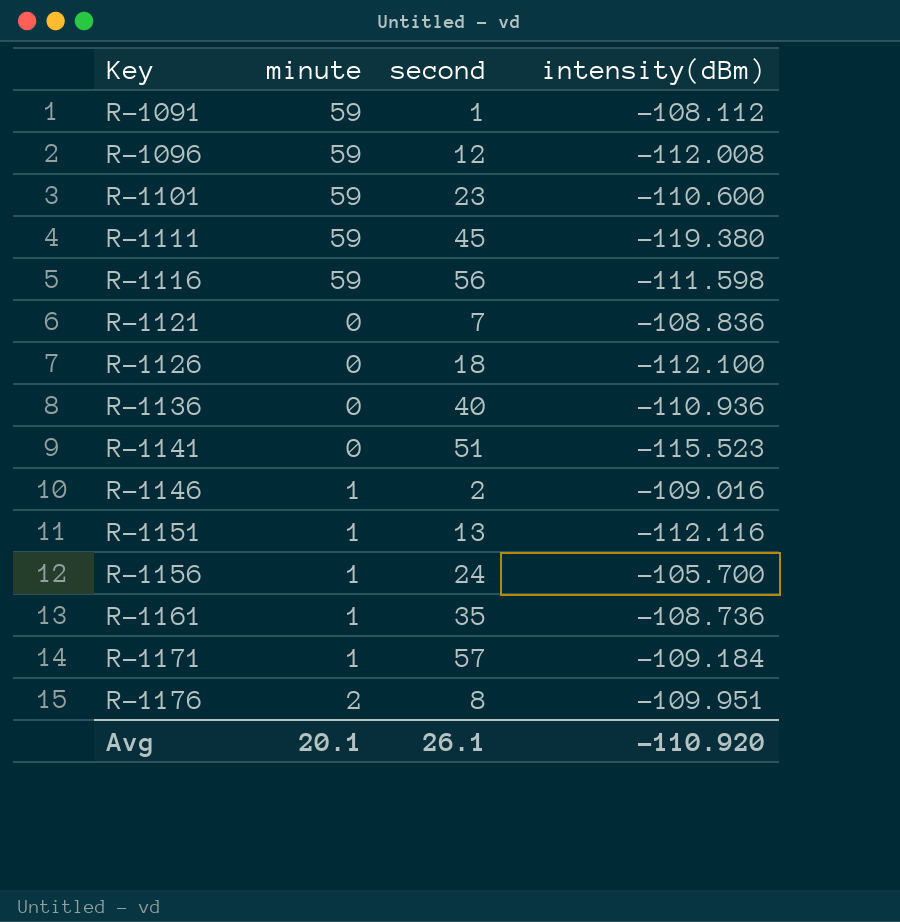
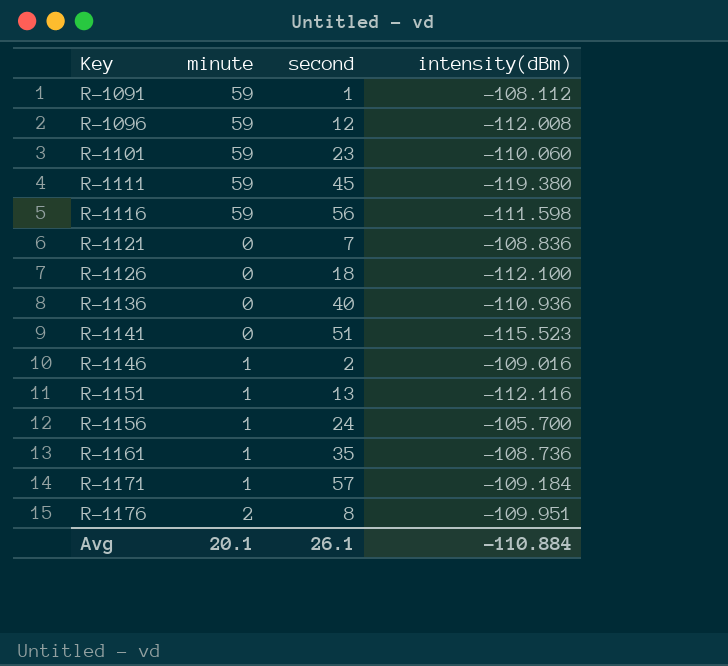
R-1101 | intensity(dBm): -110.600 -> -110.060
Avg | intensity(dBm): -110.920 -> -110.884

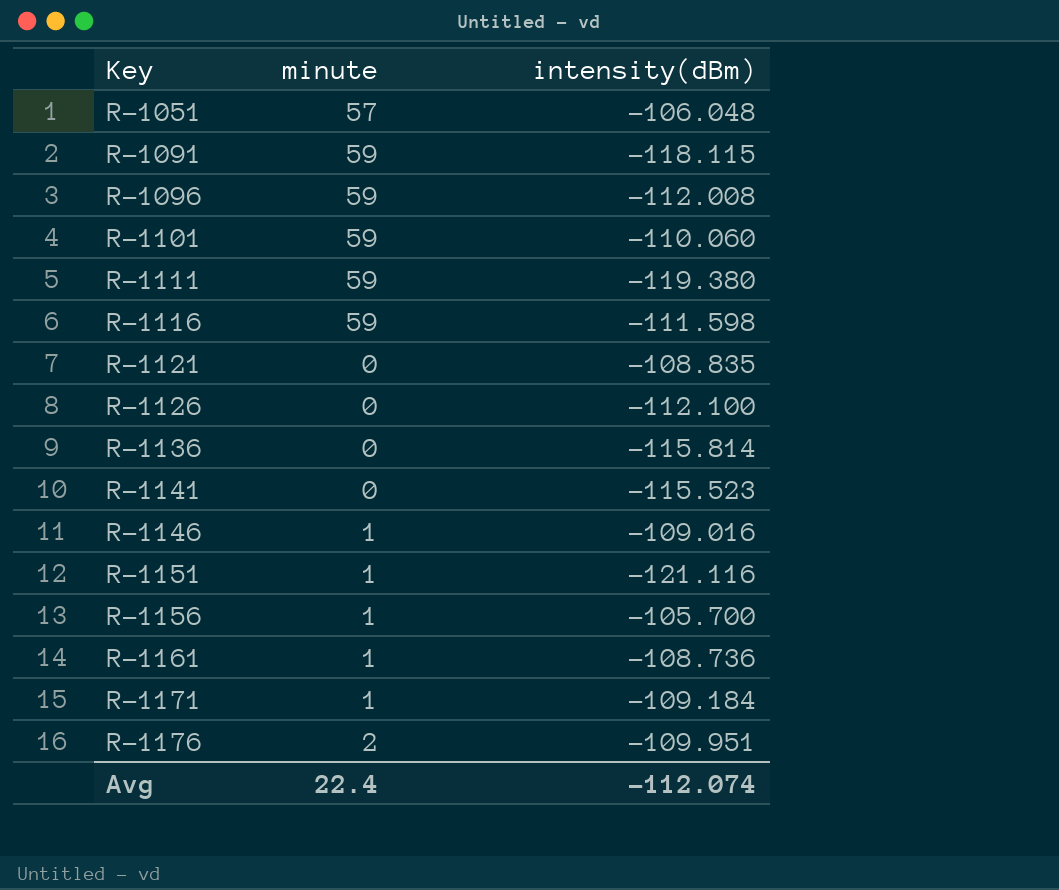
column second | position: 3 -> none
row R-1051: none -> 57 | -106.048
R-1091 | intensity(dBm): -108.112 -> -118.115
R-1121 | intensity(dBm): -108.836 -> -108.835
R-1136 | intensity(dBm): -110.936 -> -115.814
R-1151 | intensity(dBm): -112.116 -> -121.116
Avg | minute: 20.1 -> 22.4
Avg | intensity(dBm): -110.884 -> -112.074

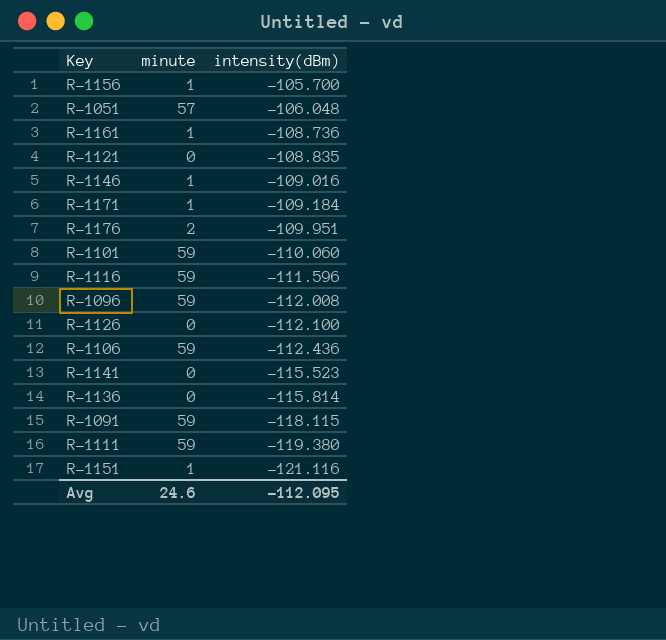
row order: Key ascending -> intensity(dBm) descending
R-1116 | intensity(dBm): -111.598 -> -111.596
row R-1106: none -> 59 | -112.436
Avg | minute: 22.4 -> 24.6
Avg | intensity(dBm): -112.074 -> -112.095

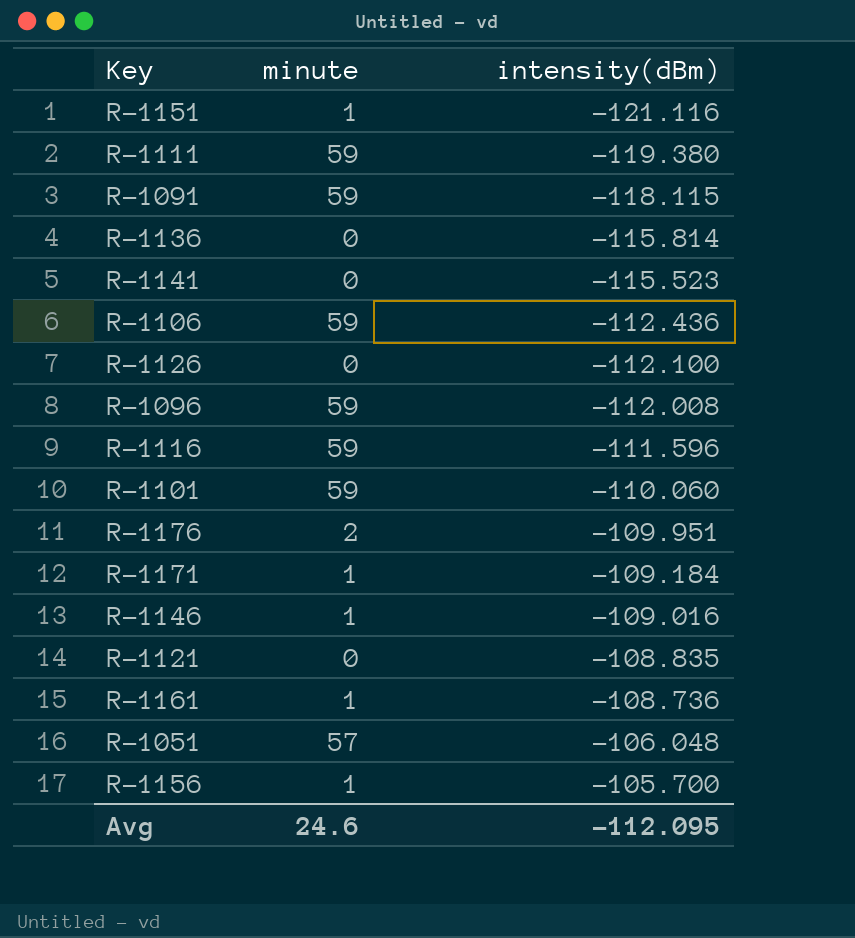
row order: intensity(dBm) descending -> intensity(dBm) ascending

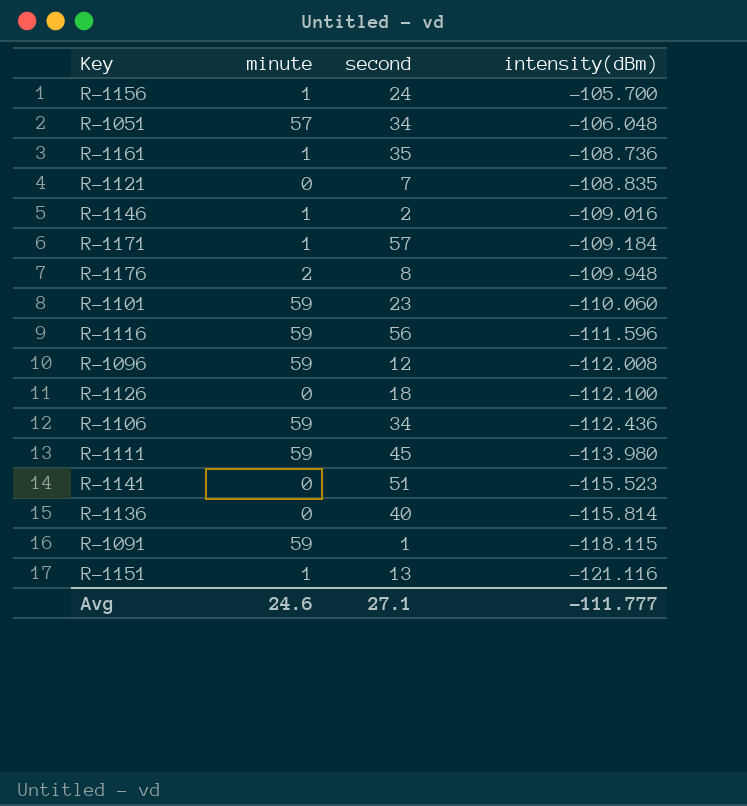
row order: intensity(dBm) ascending -> intensity(dBm) descending
column second | position: none -> 3
R-1176 | intensity(dBm): -109.951 -> -109.948
R-1111 | intensity(dBm): -119.380 -> -113.980
Avg | intensity(dBm): -112.095 -> -111.777

